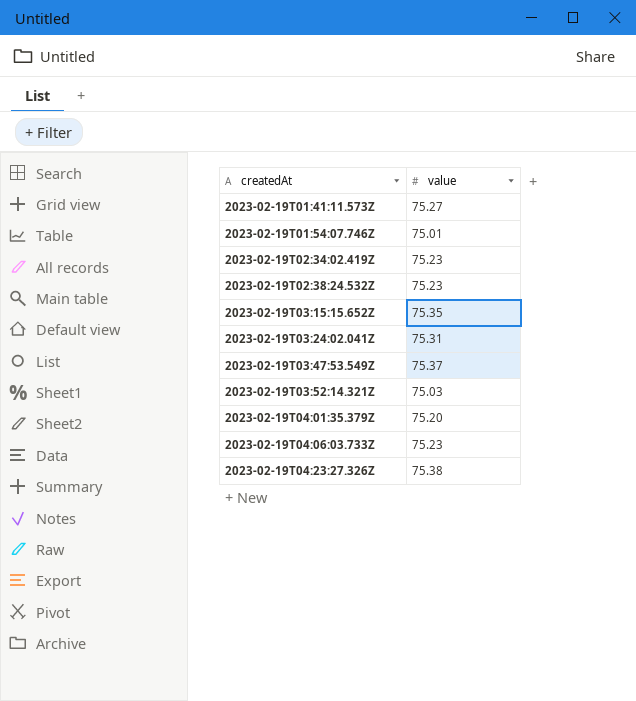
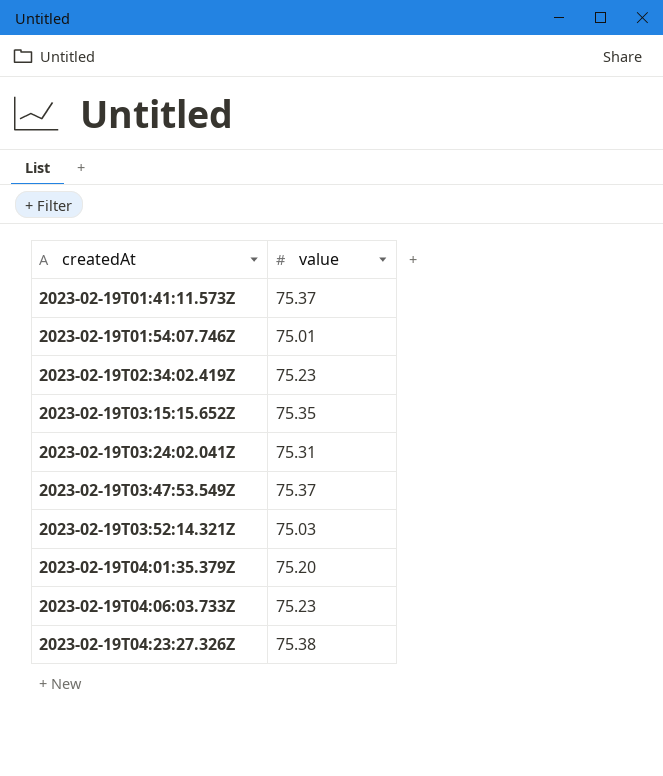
row 2023-02-19T02:38:24.532Z: 75.23 -> none
2023-02-19T01:41:11.573Z | value: 75.27 -> 75.37

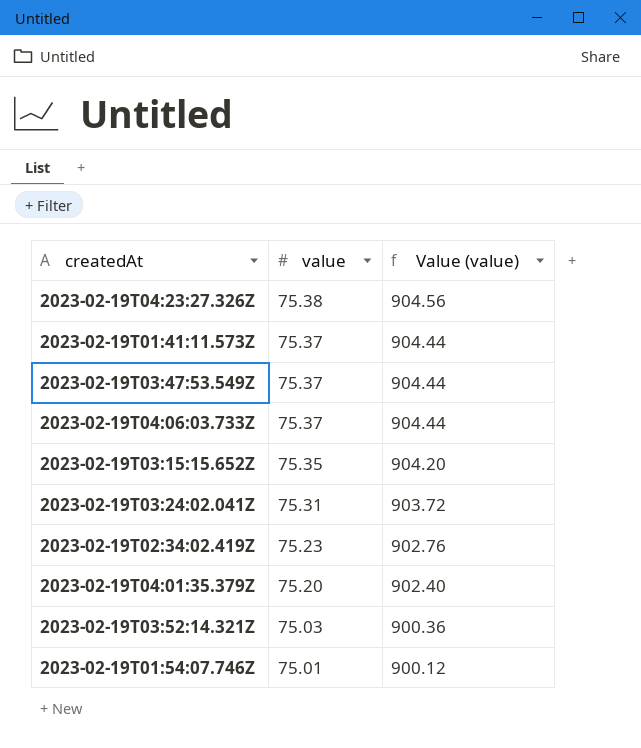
row order: createdAt ascending -> value descending
column Value (value) | formula: none -> [value] * 12
2023-02-19T04:06:03.733Z | value: 75.23 -> 75.37

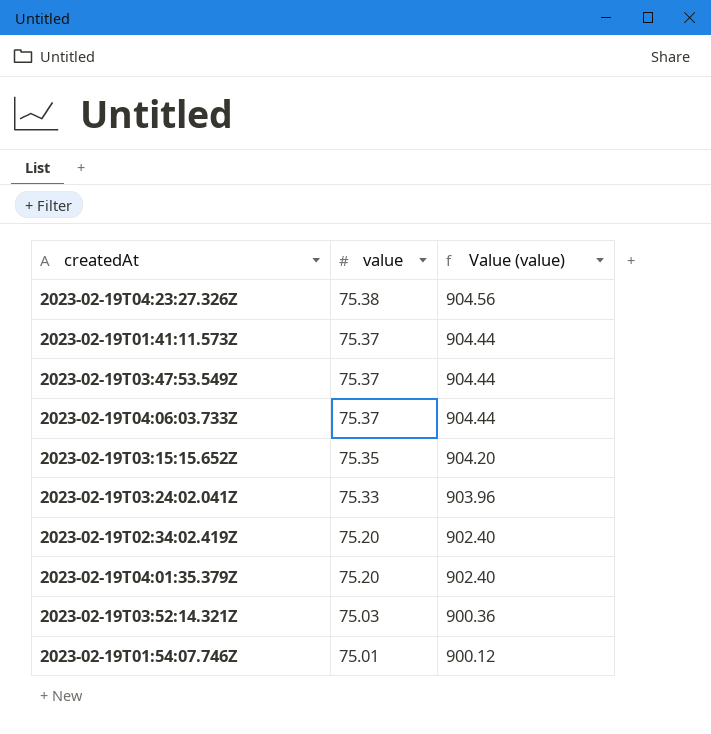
2023-02-19T03:24:02.041Z | value: 75.31 -> 75.33
2023-02-19T03:24:02.041Z | Value (value): 903.72 -> 903.96
2023-02-19T02:34:02.419Z | value: 75.23 -> 75.20
2023-02-19T02:34:02.419Z | Value (value): 902.76 -> 902.40

